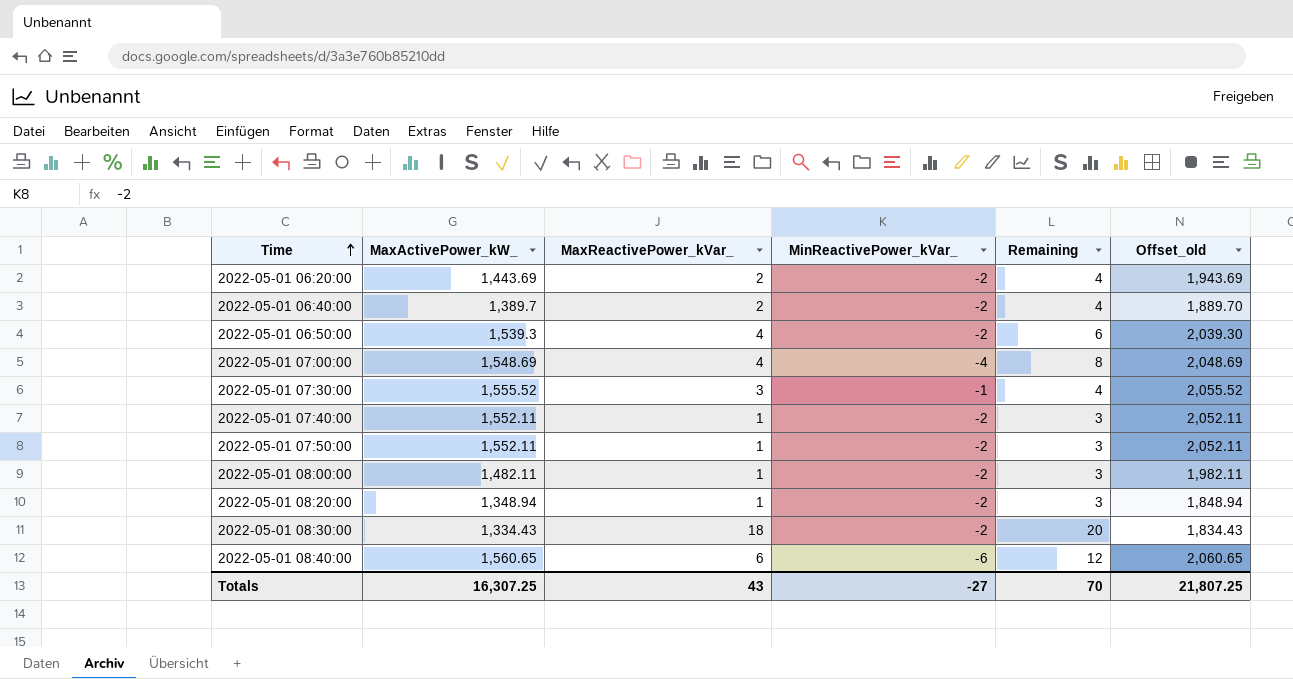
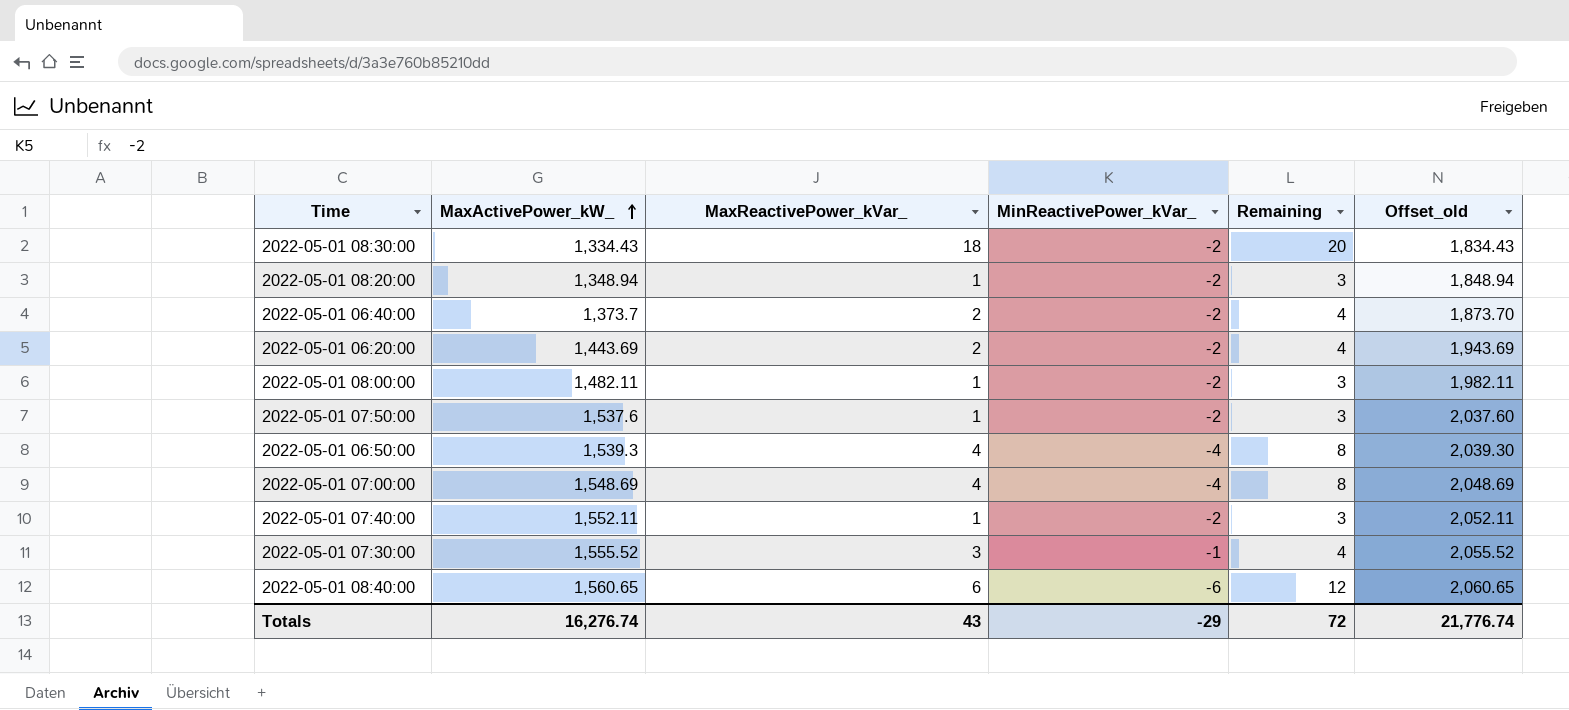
row order: Time ascending -> MaxActivePower_kW_ ascending
2022-05-01 06:40:00 | MaxActivePower_kW_: 1,389.7 -> 1,373.7
2022-05-01 06:40:00 | Offset_old: 1,889.70 -> 1,873.70
2022-05-01 07:50:00 | MaxActivePower_kW_: 1,552.11 -> 1,537.6
2022-05-01 07:50:00 | Offset_old: 2,052.11 -> 2,037.60
2022-05-01 06:50:00 | MinReactivePower_kVar_: -2 -> -4
2022-05-01 06:50:00 | Remaining: 6 -> 8
Totals | MaxActivePower_kW_: 16,307.25 -> 16,276.74
Totals | MinReactivePower_kVar_: -27 -> -29
Totals | Remaining: 70 -> 72
Totals | Offset_old: 21,807.25 -> 21,776.74

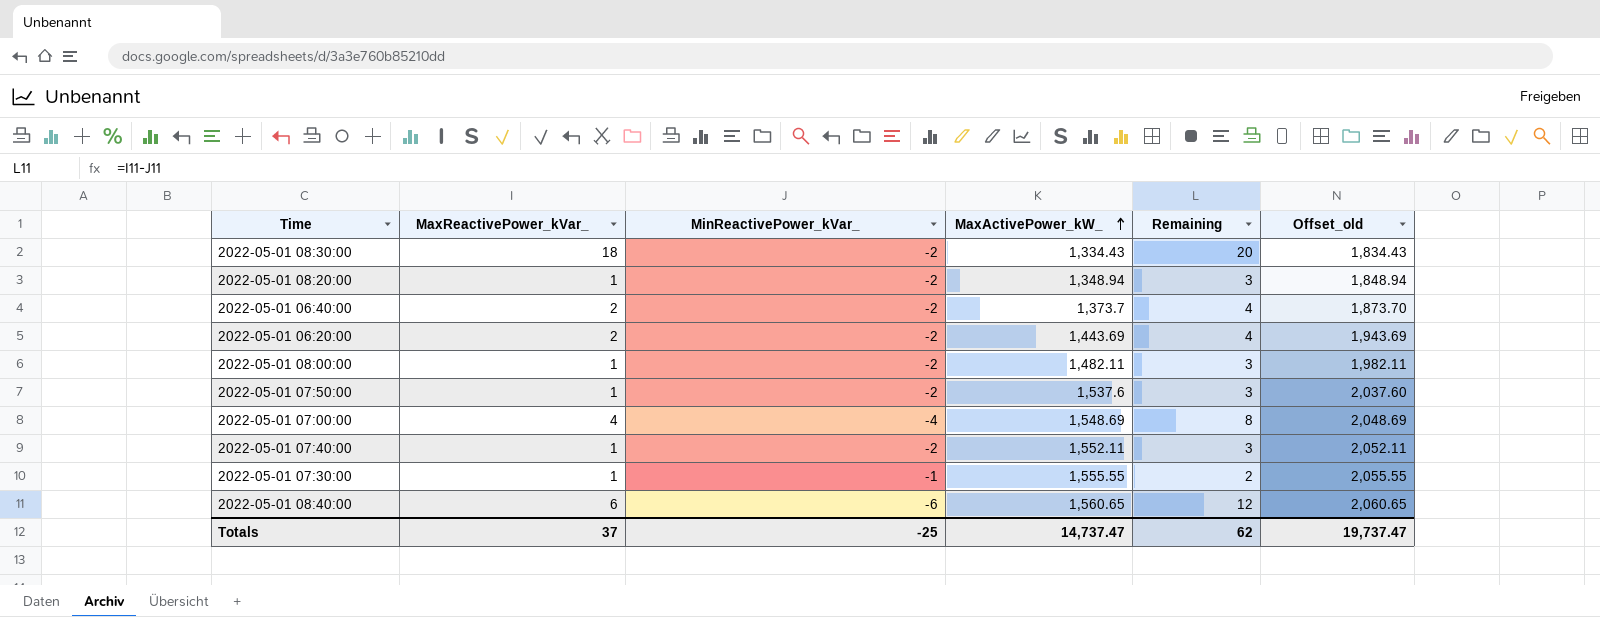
column MaxActivePower_kW_ | position: 2 -> 4
row 2022-05-01 06:50:00: 1,539.3 | 4 | -4 | 8 | 2,039.30 -> none
2022-05-01 07:30:00 | MaxReactivePower_kVar_: 3 -> 1
2022-05-01 07:30:00 | MaxActivePower_kW_: 1,555.52 -> 1,555.55
2022-05-01 07:30:00 | Remaining: 4 -> 2
2022-05-01 07:30:00 | Offset_old: 2,055.52 -> 2,055.55
Totals | MaxReactivePower_kVar_: 43 -> 37
Totals | MinReactivePower_kVar_: -29 -> -25
Totals | MaxActivePower_kW_: 16,276.74 -> 14,737.47
Totals | Remaining: 72 -> 62
Totals | Offset_old: 21,776.74 -> 19,737.47

